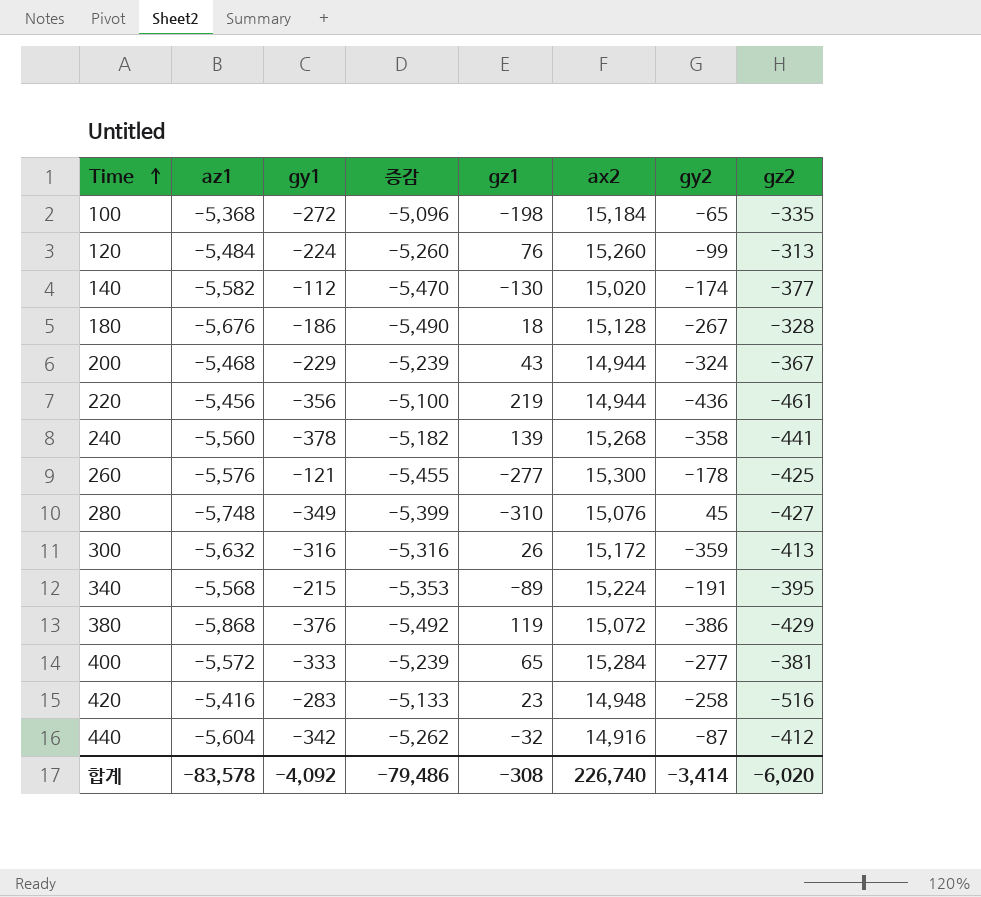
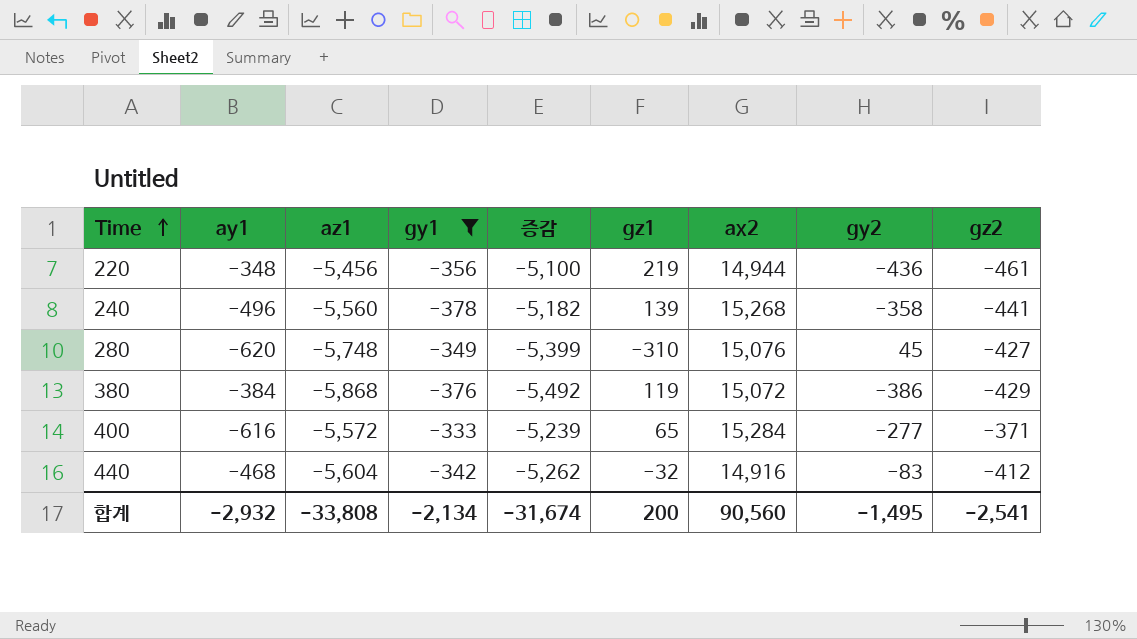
filter: none -> gy1 <= -333
column ay1 | position: none -> 2
400 | gz2: -381 -> -371
440 | gy2: -87 -> -83
합계 | az1: -83,578 -> -33,808
합계 | gy1: -4,092 -> -2,134
합계 | 증감: -79,486 -> -31,674
합계 | gz1: -308 -> 200
합계 | ax2: 226,740 -> 90,560
합계 | gy2: -3,414 -> -1,495
합계 | gz2: -6,020 -> -2,541

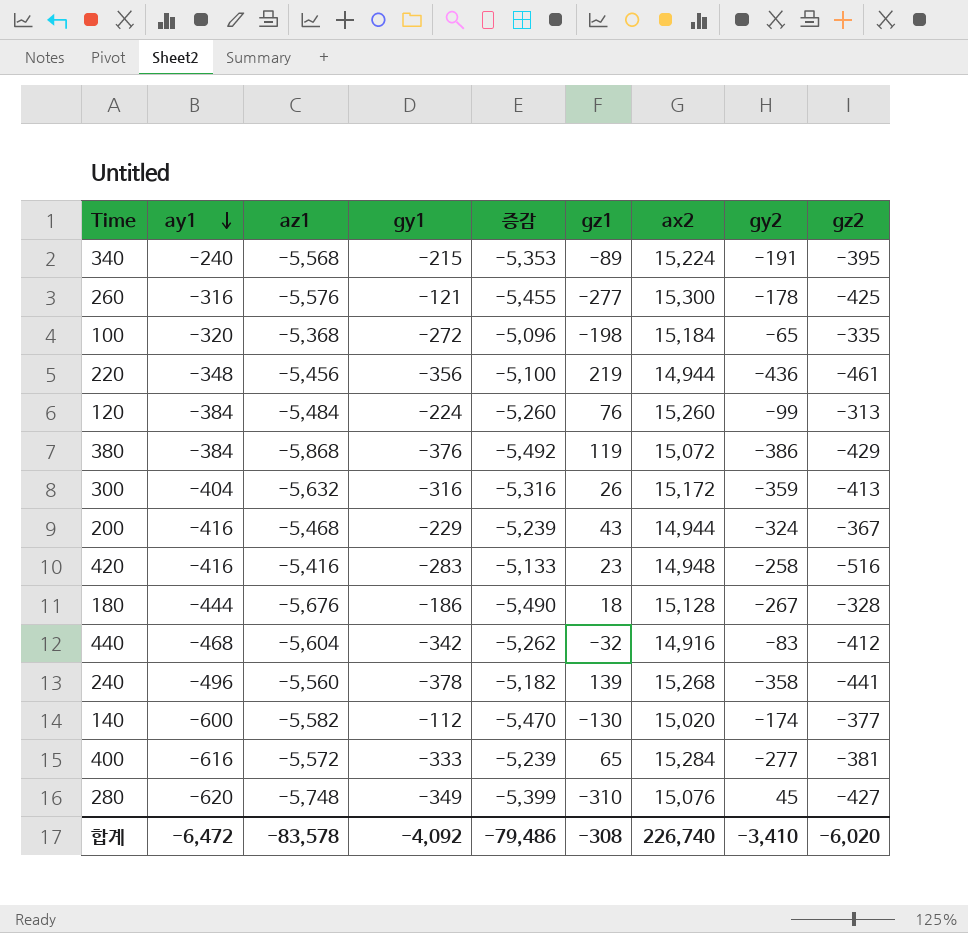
filter: gy1 <= -333 -> none
row order: Time ascending -> ay1 descending
400 | gz2: -371 -> -381
합계 | ay1: -2,932 -> -6,472
합계 | az1: -33,808 -> -83,578
합계 | gy1: -2,134 -> -4,092
합계 | 증감: -31,674 -> -79,486
합계 | gz1: 200 -> -308
합계 | ax2: 90,560 -> 226,740
합계 | gy2: -1,495 -> -3,410
합계 | gz2: -2,541 -> -6,020

